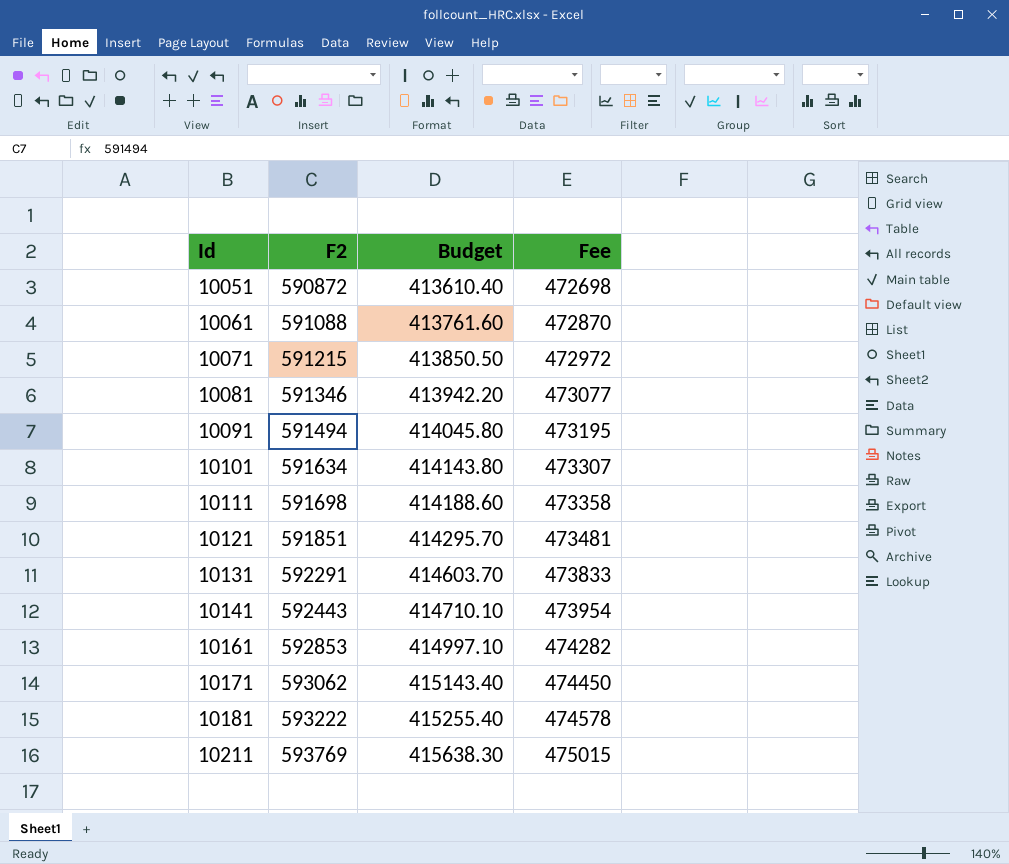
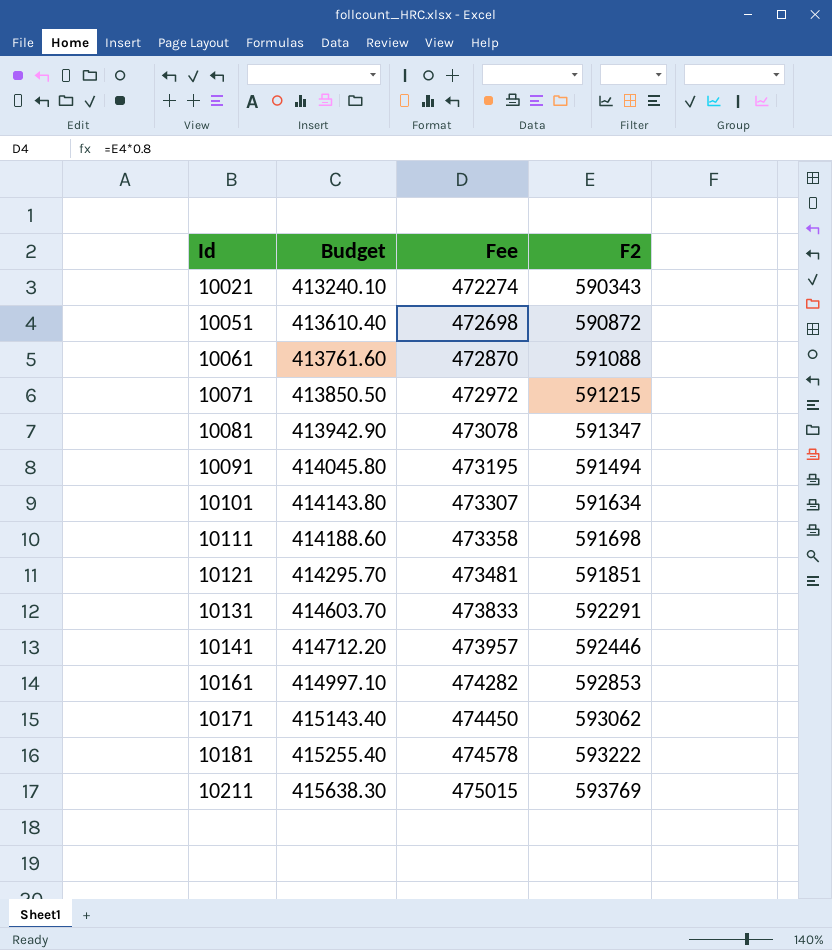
column F2 | position: 2 -> 4
row 10021: none -> 413240.10 | 472274 | 590343
10081 | Budget: 413942.20 -> 413942.90
10081 | Fee: 473077 -> 473078
10081 | F2: 591346 -> 591347
10141 | Budget: 414710.10 -> 414712.20
10141 | Fee: 473954 -> 473957
10141 | F2: 592443 -> 592446

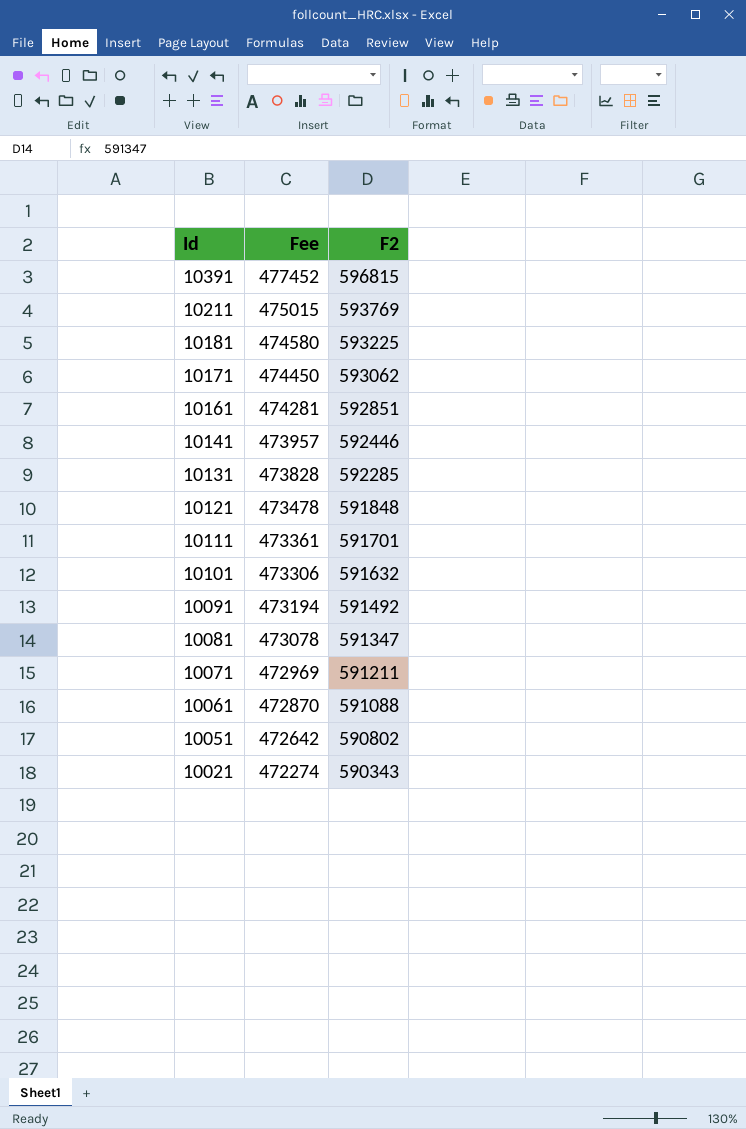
row order: Id ascending -> Id descending
column Budget | formula: [F2] * 0.7 -> none
row 10391: none -> 477452 | 596815
10181 | Fee: 474578 -> 474580
10181 | F2: 593222 -> 593225
10161 | Fee: 474282 -> 474281
10161 | F2: 592853 -> 592851
10131 | Fee: 473833 -> 473828
10131 | F2: 592291 -> 592285
10121 | Fee: 473481 -> 473478
10121 | F2: 591851 -> 591848
10111 | Fee: 473358 -> 473361
10111 | F2: 591698 -> 591701
10101 | Fee: 473307 -> 473306
10101 | F2: 591634 -> 591632
10091 | Fee: 473195 -> 473194
10091 | F2: 591494 -> 591492
10071 | Fee: 472972 -> 472969
10071 | F2: 591215 -> 591211
10051 | Fee: 472698 -> 472642
10051 | F2: 590872 -> 590802

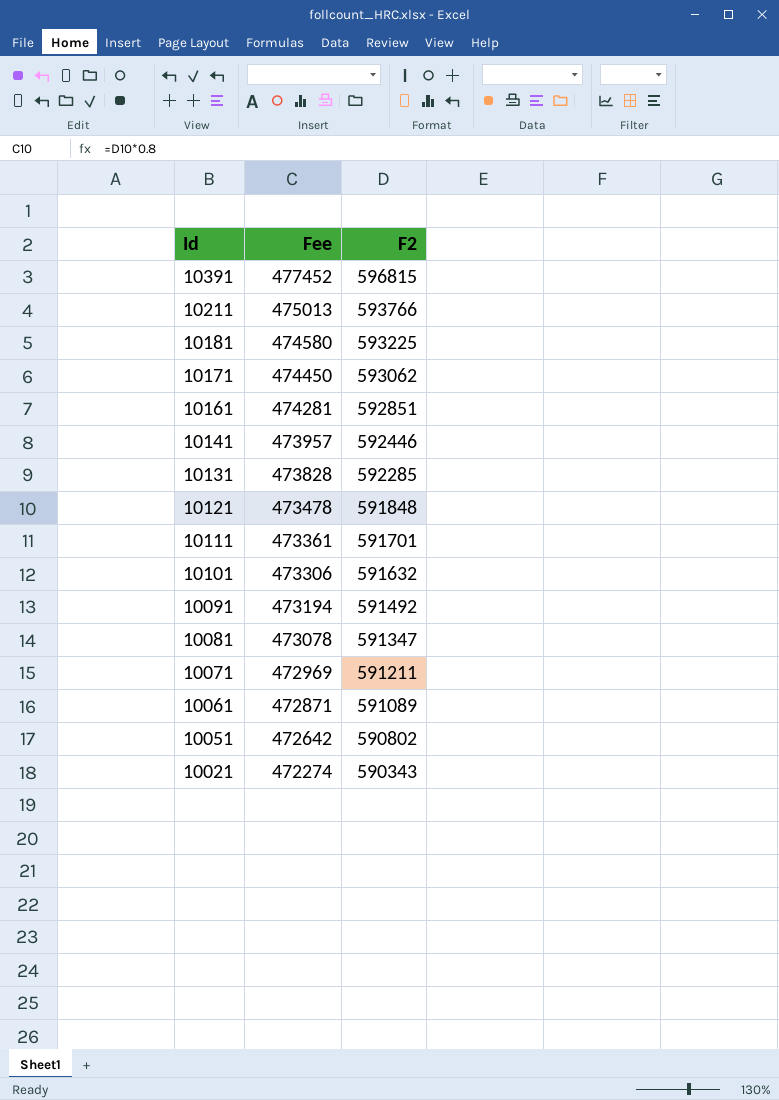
10211 | Fee: 475015 -> 475013
10211 | F2: 593769 -> 593766
10061 | Fee: 472870 -> 472871
10061 | F2: 591088 -> 591089

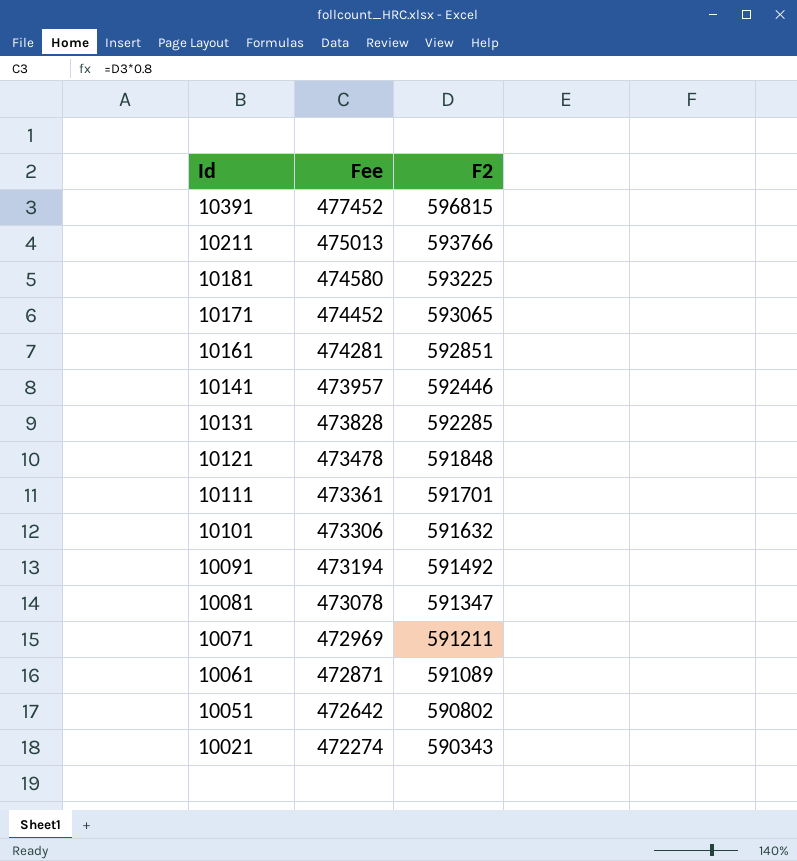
10171 | Fee: 474450 -> 474452
10171 | F2: 593062 -> 593065

